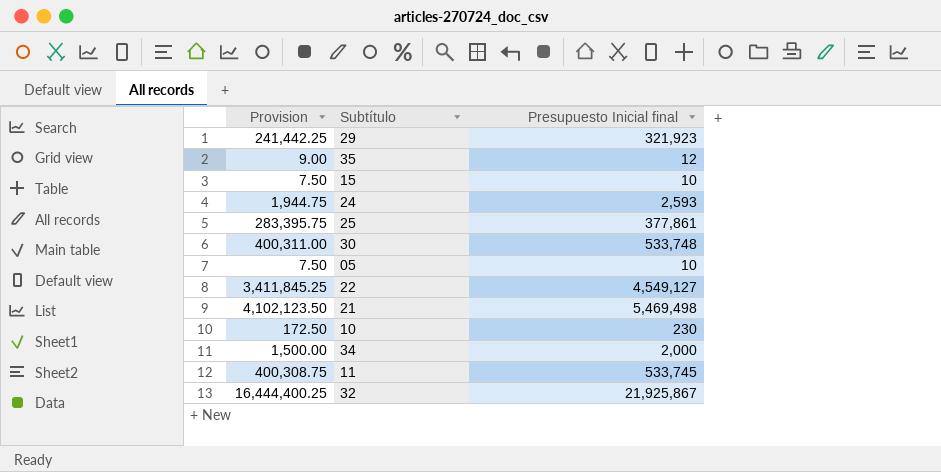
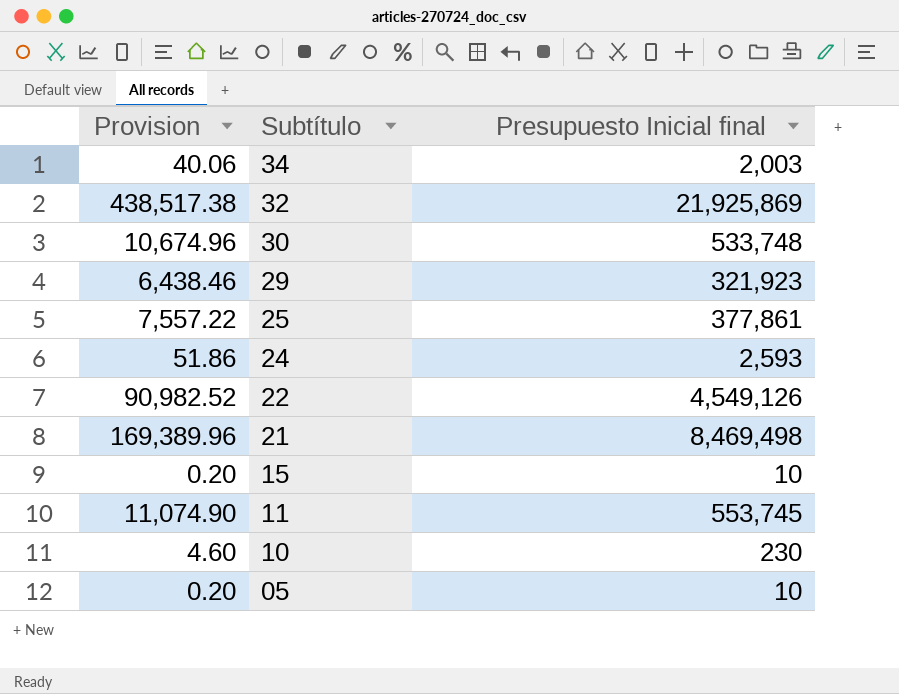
row order: none -> Subtítulo descending
column Provision | formula: [Presupuesto Inicial final] * 0.75 -> [Presupuesto Inicial final] * 0.02
row 35: 9.00 | 12 -> none
34 | Presupuesto Inicial final: 2,000 -> 2,003
32 | Presupuesto Inicial final: 21,925,867 -> 21,925,869
22 | Presupuesto Inicial final: 4,549,127 -> 4,549,126
21 | Presupuesto Inicial final: 5,469,498 -> 8,469,498
11 | Presupuesto Inicial final: 533,745 -> 553,745

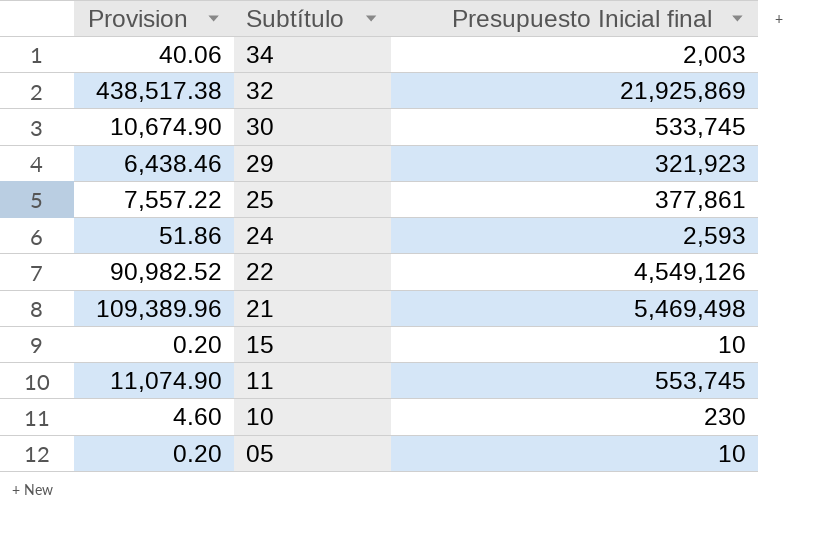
30 | Provision: 10,674.96 -> 10,674.90
30 | Presupuesto Inicial final: 533,748 -> 533,745
21 | Provision: 169,389.96 -> 109,389.96
21 | Presupuesto Inicial final: 8,469,498 -> 5,469,498

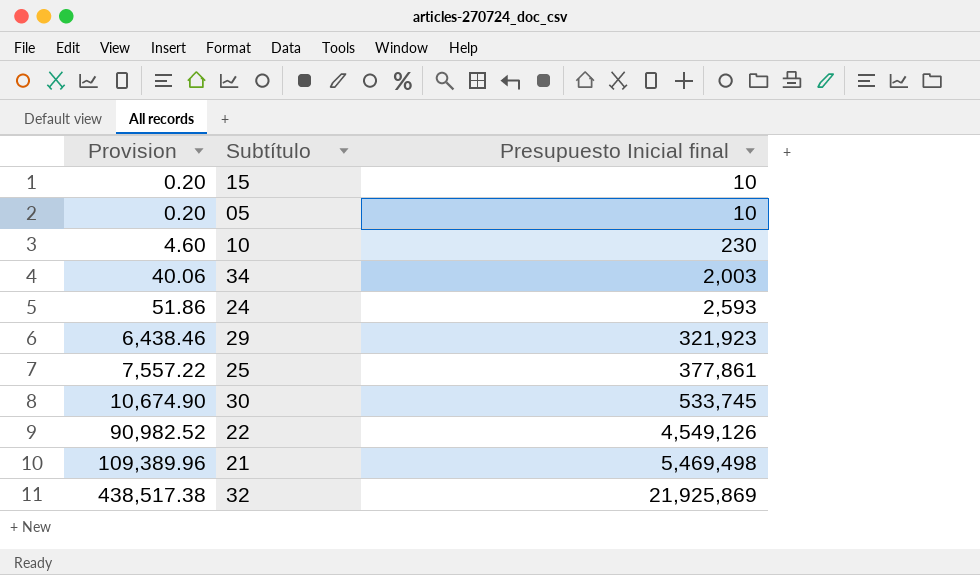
row order: Subtítulo descending -> Provision ascending
row 11: 11,074.90 | 553,745 -> none

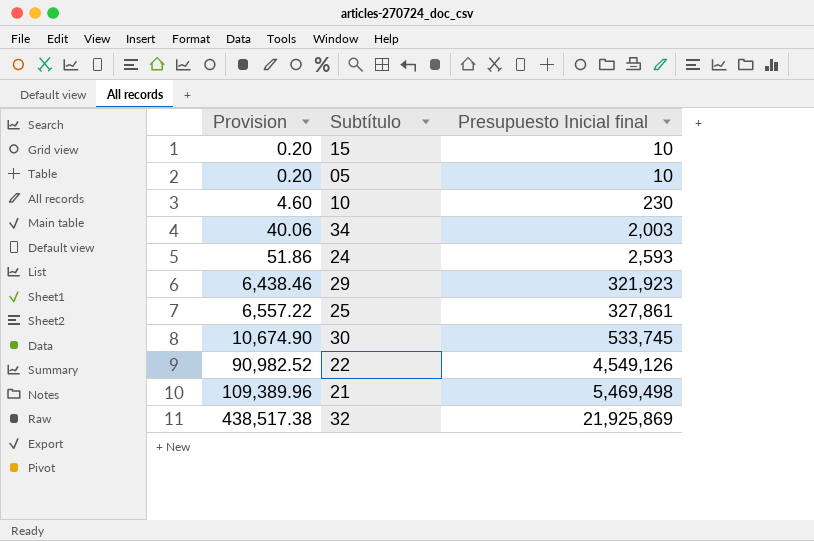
25 | Provision: 7,557.22 -> 6,557.22
25 | Presupuesto Inicial final: 377,861 -> 327,861

